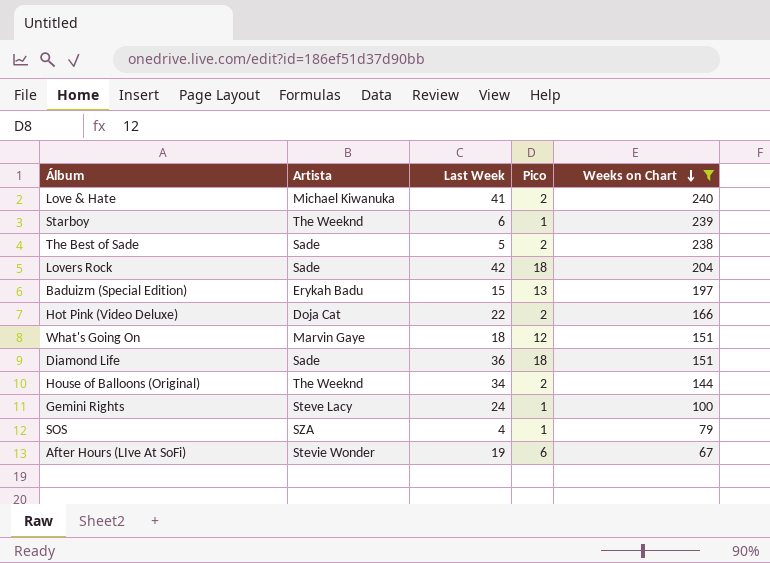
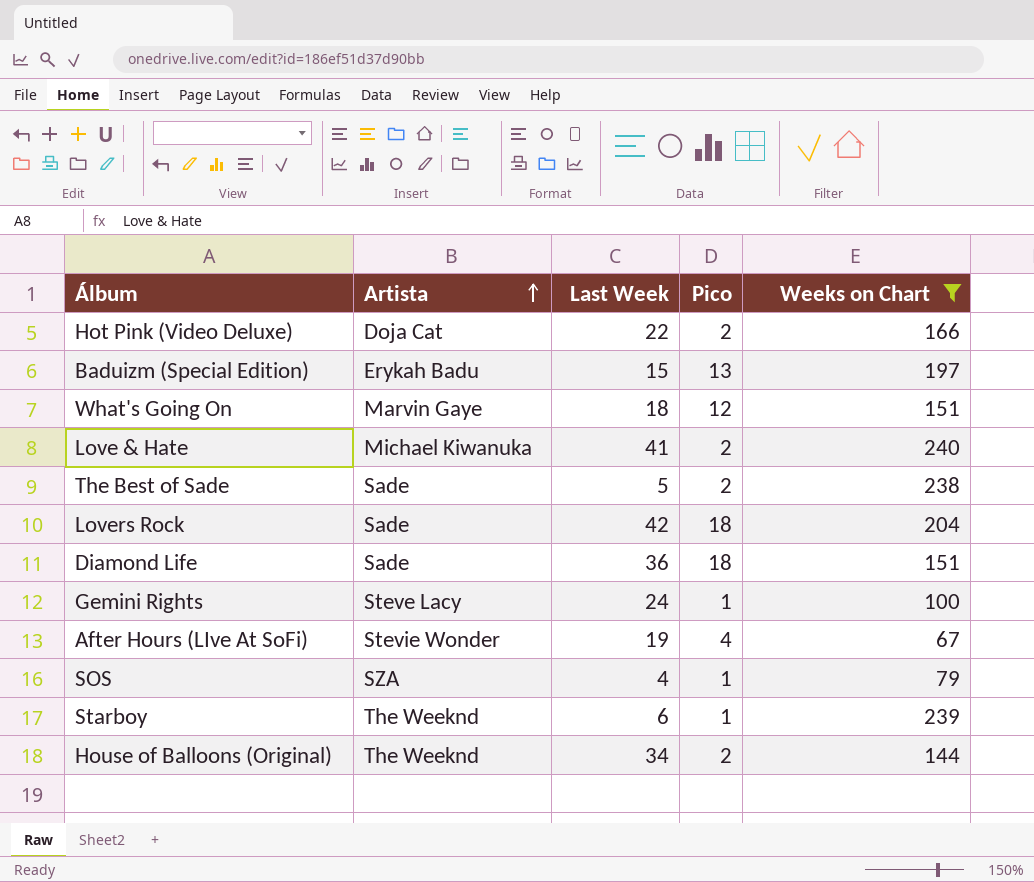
row order: Weeks on Chart descending -> Artista ascending
After Hours (LIve At SoFi) | Pico: 6 -> 4

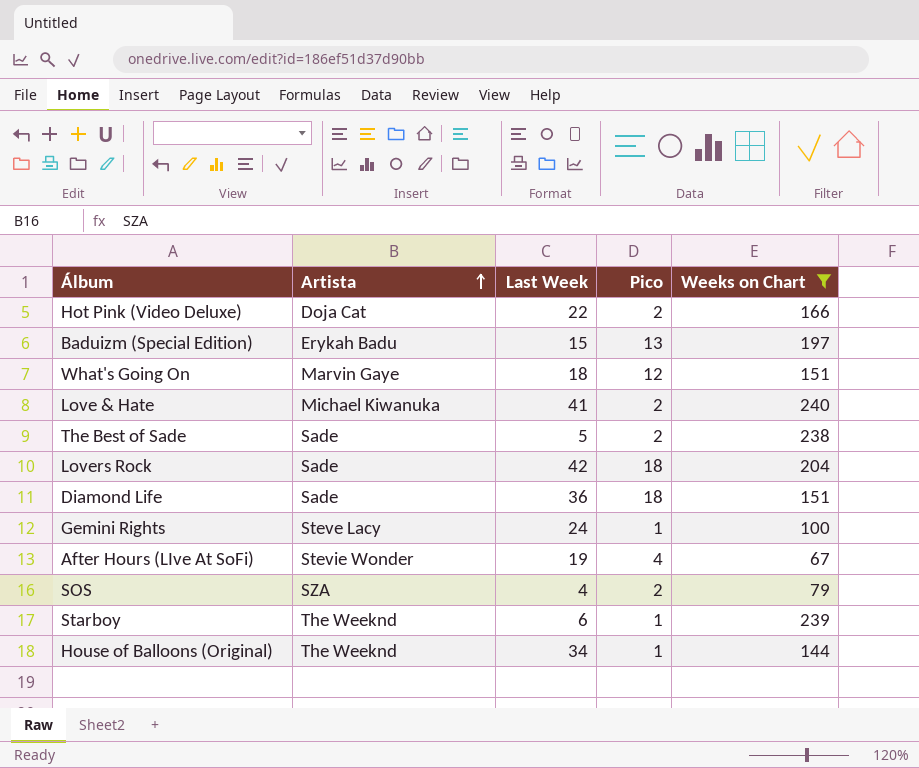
SOS | Pico: 1 -> 2
House of Balloons (Original) | Pico: 2 -> 1

